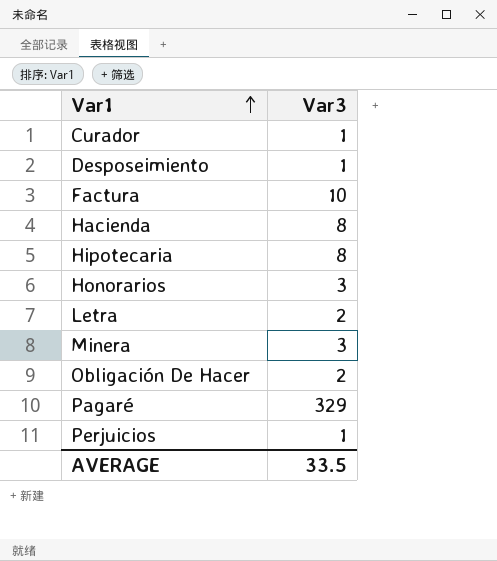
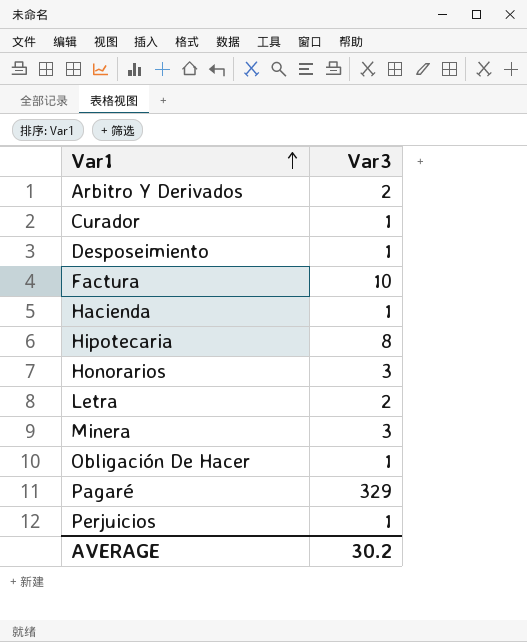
row Arbitro Y Derivados: none -> 2
Hacienda | Var3: 8 -> 1
Obligación De Hacer | Var3: 2 -> 1
AVERAGE | Var3: 33.5 -> 30.2

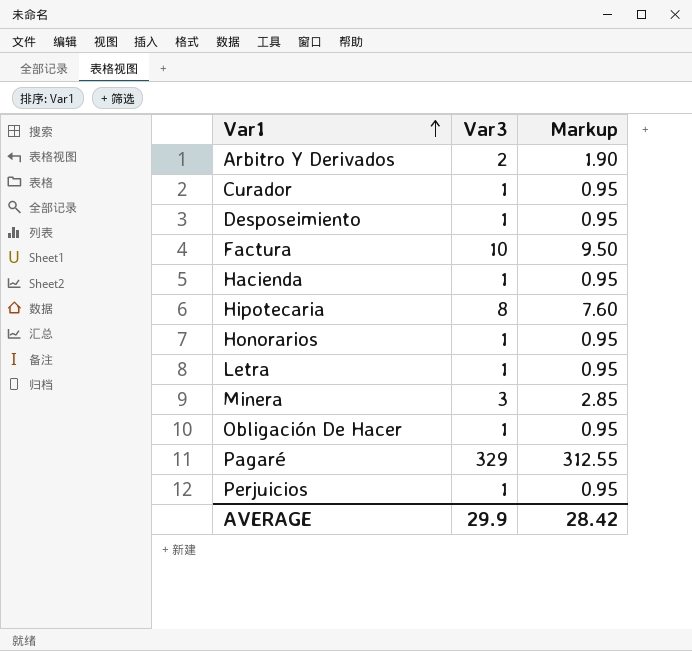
column Markup | formula: none -> [Var3] * 0.95
Honorarios | Var3: 3 -> 1
Letra | Var3: 2 -> 1
AVERAGE | Var3: 30.2 -> 29.9

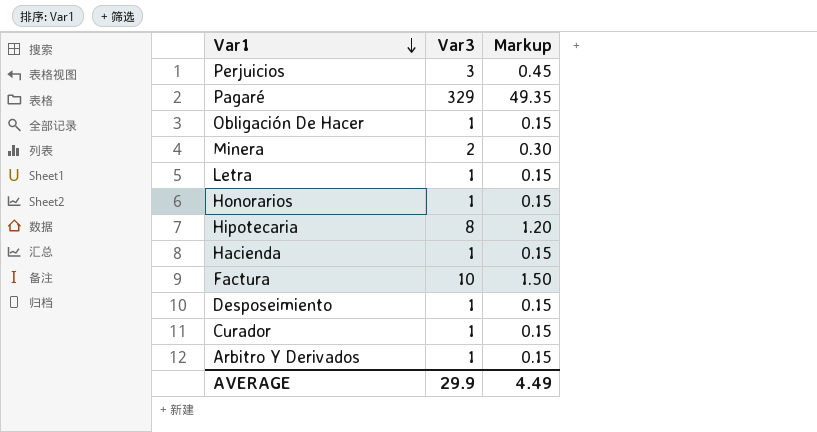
row order: Var1 ascending -> Var1 descending
column Markup | formula: [Var3] * 0.95 -> [Var3] * 0.15
Perjuicios | Var3: 1 -> 3
Minera | Var3: 3 -> 2
Arbitro Y Derivados | Var3: 2 -> 1
AVERAGE | Markup: 28.42 -> 4.49

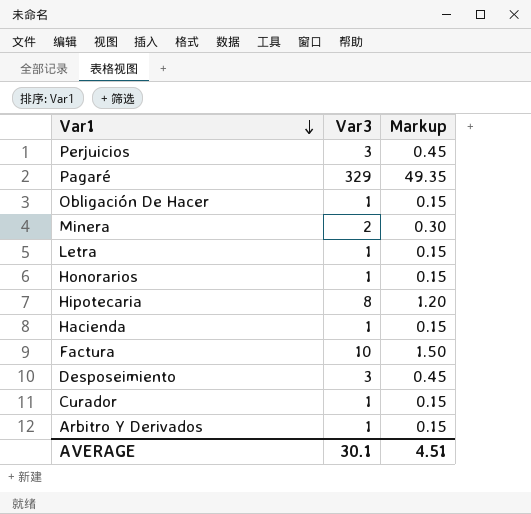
Desposeimiento | Var3: 1 -> 3
Desposeimiento | Markup: 0.15 -> 0.45
AVERAGE | Var3: 29.9 -> 30.1
AVERAGE | Markup: 4.49 -> 4.51

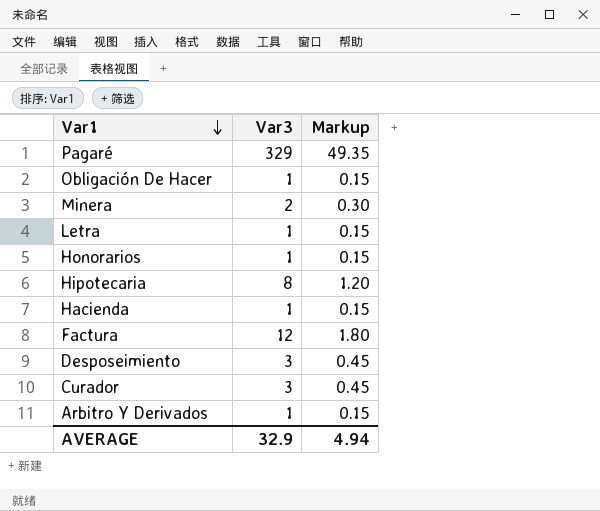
row Perjuicios: 3 | 0.45 -> none
Factura | Var3: 10 -> 12
Factura | Markup: 1.50 -> 1.80
Curador | Var3: 1 -> 3
Curador | Markup: 0.15 -> 0.45
AVERAGE | Var3: 30.1 -> 32.9
AVERAGE | Markup: 4.51 -> 4.94

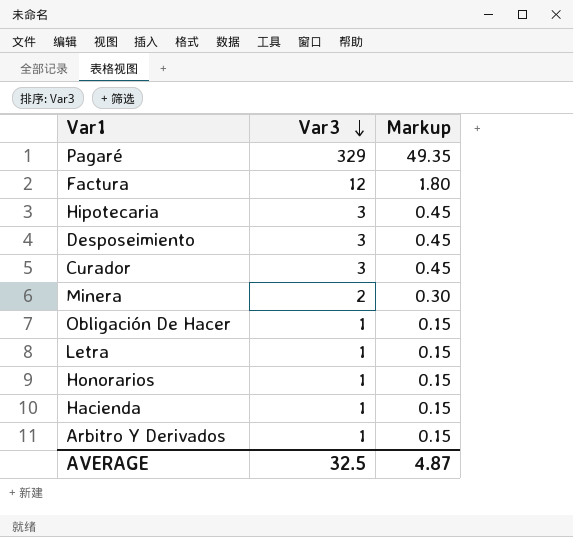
row order: Var1 descending -> Var3 descending
Hipotecaria | Var3: 8 -> 3
Hipotecaria | Markup: 1.20 -> 0.45
AVERAGE | Var3: 32.9 -> 32.5
AVERAGE | Markup: 4.94 -> 4.87

